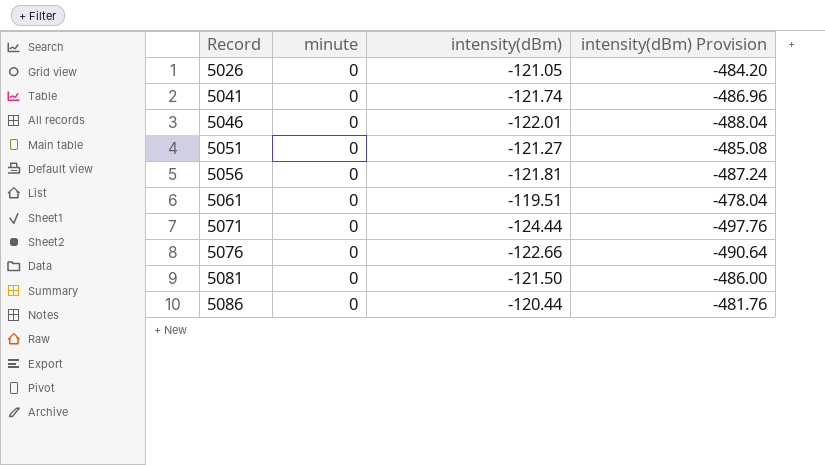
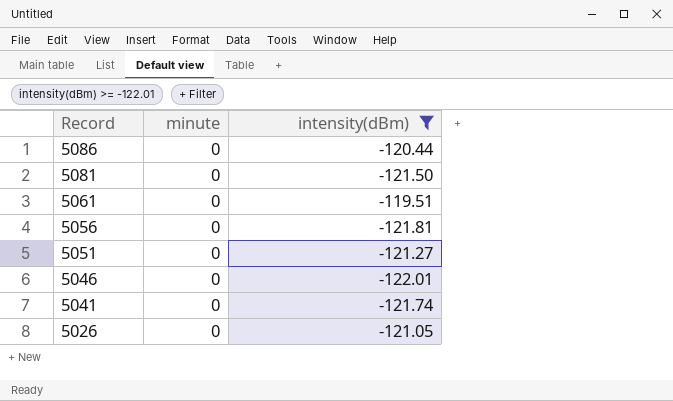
filter: none -> intensity(dBm) >= -122.01
row order: Record ascending -> Record descending
column intensity(dBm) Provision | formula: [intensity(dBm)] * 4 -> none

